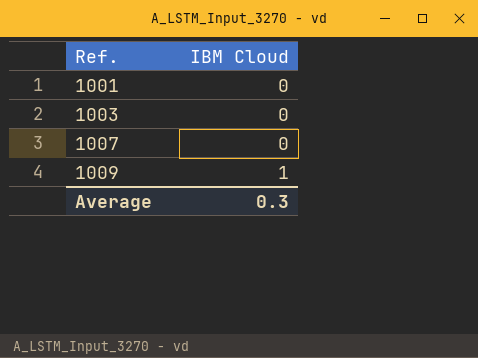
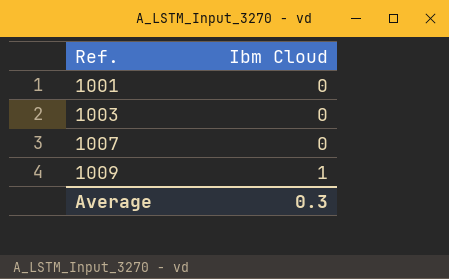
column name: IBM Cloud -> Ibm Cloud

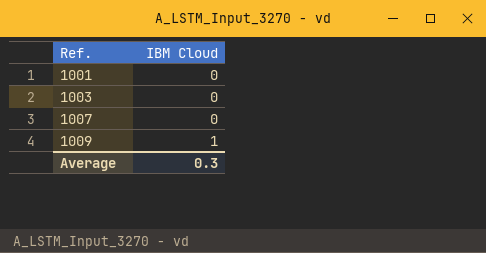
column name: Ibm Cloud -> IBM Cloud

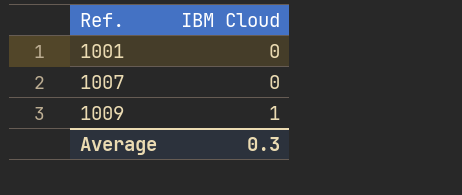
row 1003: 0 -> none

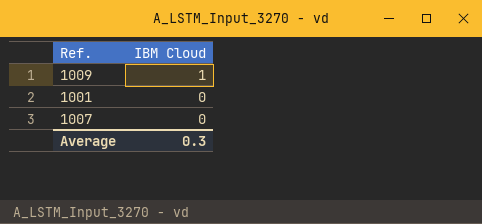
row order: Ref. ascending -> IBM Cloud descending

